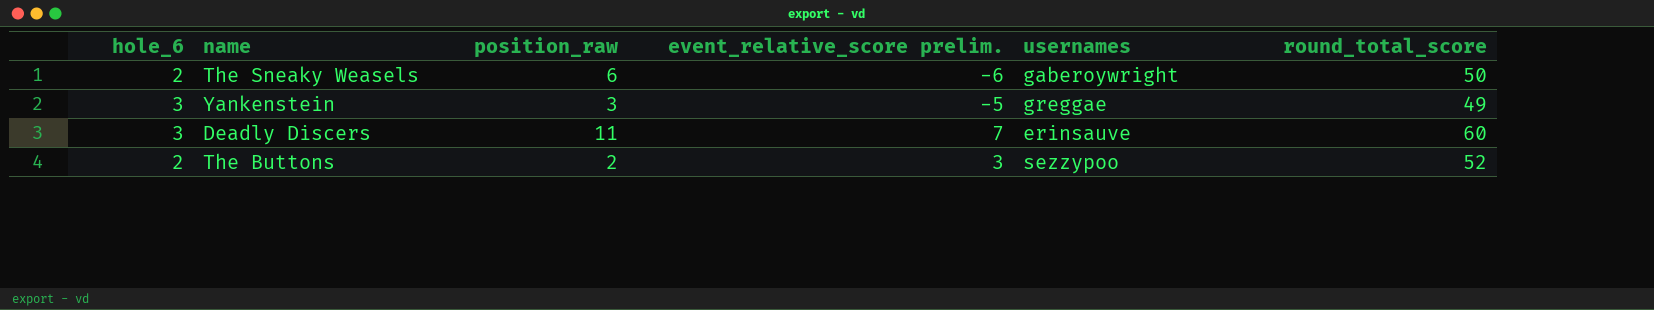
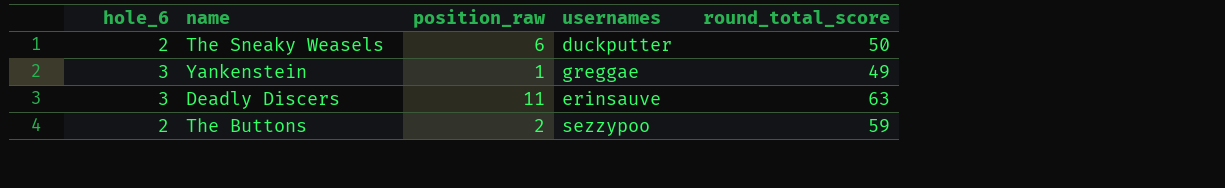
column event_relative_score prelim. | position: 4 -> none
The Sneaky Weasels | usernames: gaberoywright -> duckputter
Yankenstein | position_raw: 3 -> 1
Deadly Discers | round_total_score: 60 -> 63
The Buttons | round_total_score: 52 -> 59

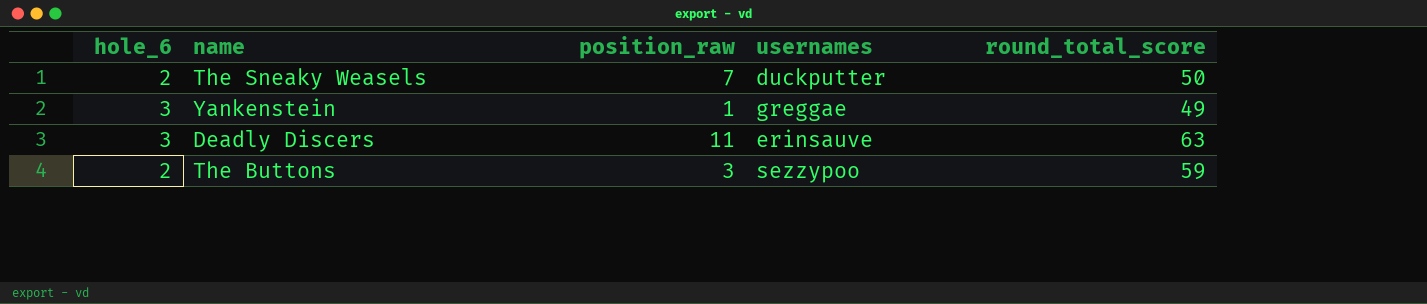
The Sneaky Weasels | position_raw: 6 -> 7
The Buttons | position_raw: 2 -> 3

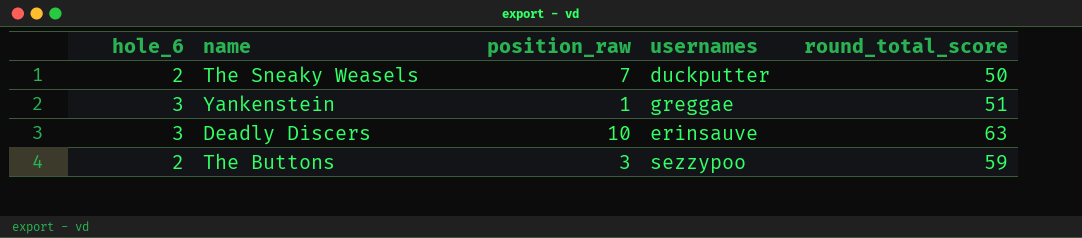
Yankenstein | round_total_score: 49 -> 51
Deadly Discers | position_raw: 11 -> 10

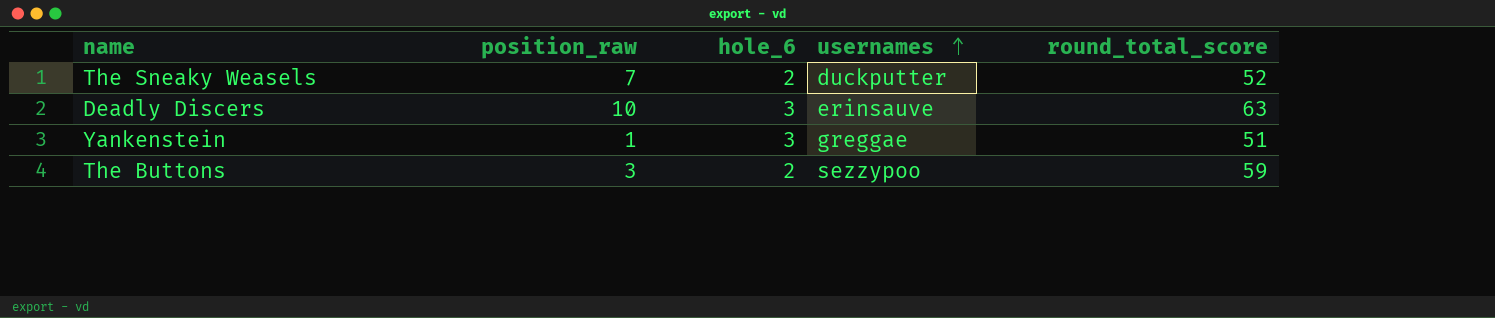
row order: none -> usernames ascending
column hole_6 | position: 1 -> 3
The Sneaky Weasels | round_total_score: 50 -> 52

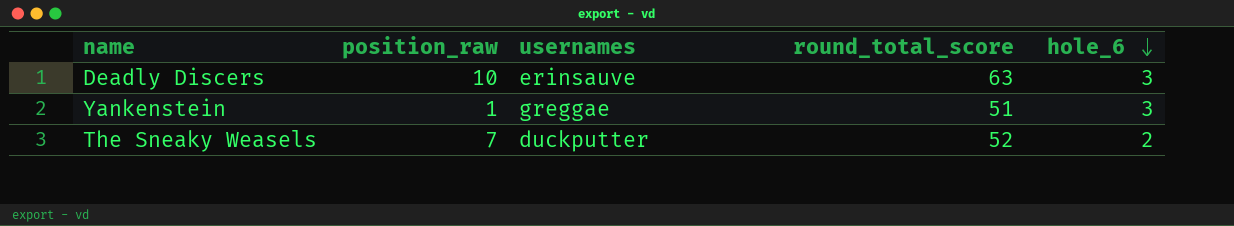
row order: usernames ascending -> hole_6 descending
column hole_6 | position: 3 -> 5
row The Buttons: 3 | 2 | sezzypoo | 59 -> none

